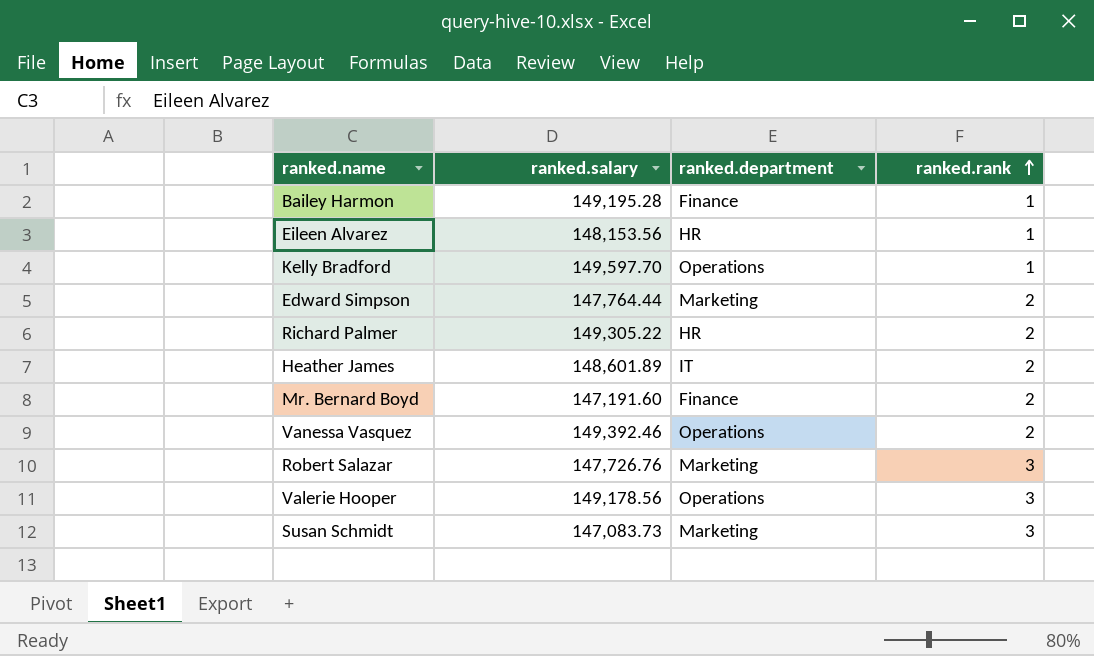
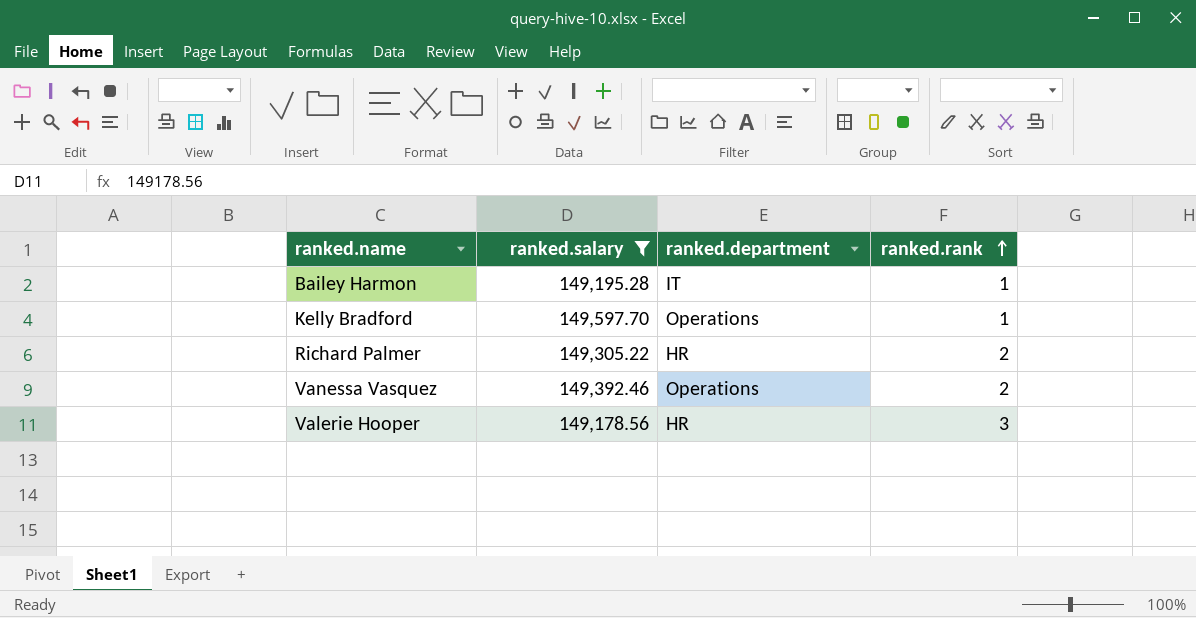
filter: none -> ranked.salary >= 149,178.56
Bailey Harmon | ranked.department: Finance -> IT
Valerie Hooper | ranked.department: Operations -> HR

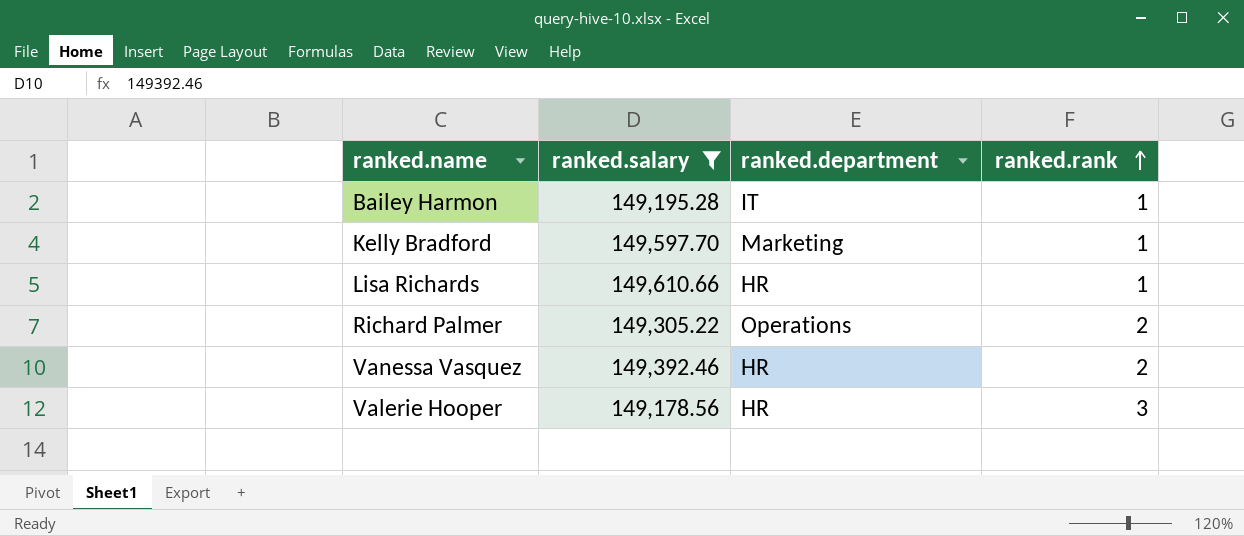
Kelly Bradford | ranked.department: Operations -> Marketing
row Lisa Richards: none -> 149,610.66 | HR | 1
Richard Palmer | ranked.department: HR -> Operations
Vanessa Vasquez | ranked.department: Operations -> HR

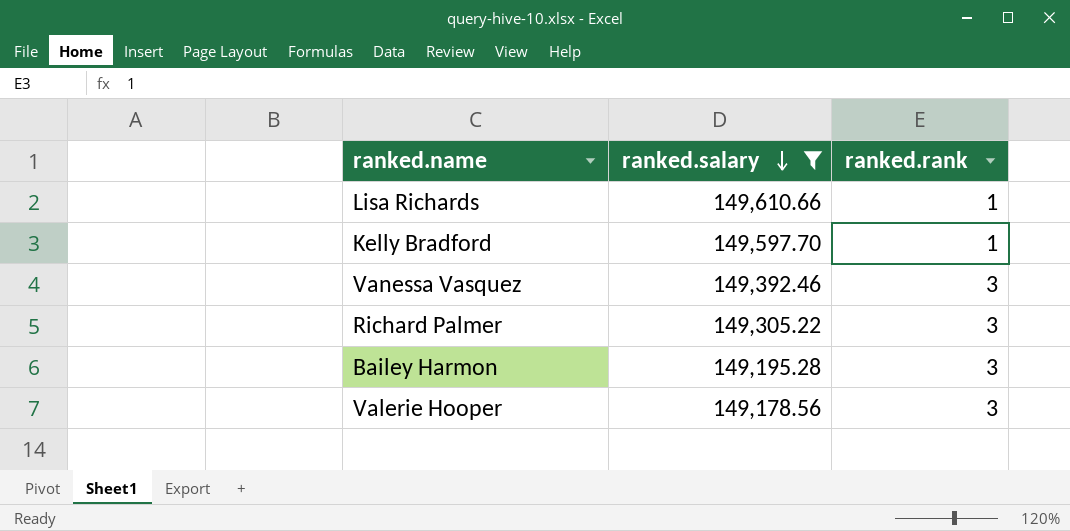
row order: ranked.rank ascending -> ranked.salary descending
column ranked.department | position: 3 -> none
Vanessa Vasquez | ranked.rank: 2 -> 3
Richard Palmer | ranked.rank: 2 -> 3
Bailey Harmon | ranked.rank: 1 -> 3

